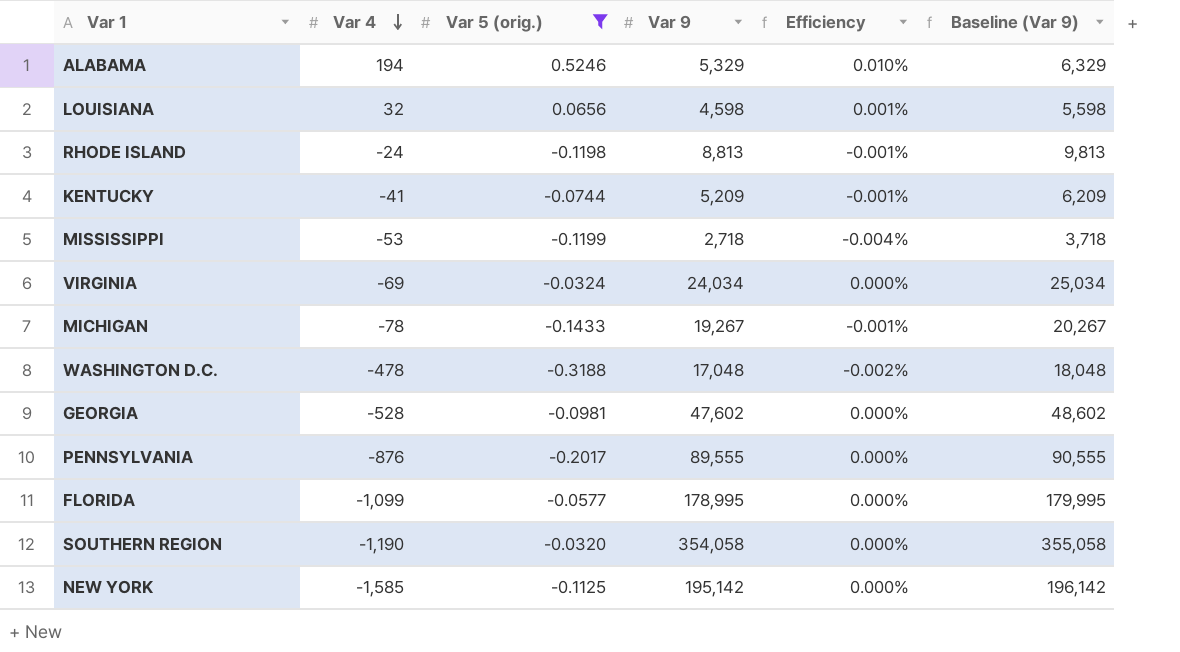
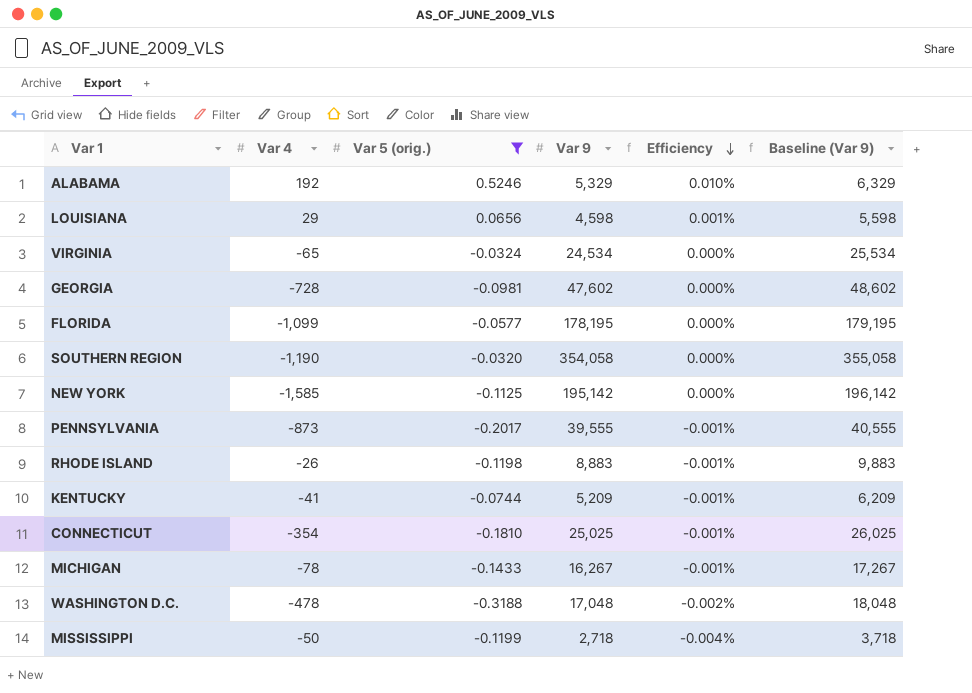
row order: Var 4 descending -> Efficiency descending
ALABAMA | Var 4: 194 -> 192
LOUISIANA | Var 4: 32 -> 29
VIRGINIA | Var 4: -69 -> -65
VIRGINIA | Var 9: 24,034 -> 24,534
VIRGINIA | Baseline (Var 9): 25,034 -> 25,534
GEORGIA | Var 4: -528 -> -728
FLORIDA | Var 9: 178,995 -> 178,195
FLORIDA | Baseline (Var 9): 179,995 -> 179,195
PENNSYLVANIA | Var 4: -876 -> -873
PENNSYLVANIA | Var 9: 89,555 -> 39,555
PENNSYLVANIA | Efficiency: 0.000% -> -0.001%
PENNSYLVANIA | Baseline (Var 9): 90,555 -> 40,555
RHODE ISLAND | Var 4: -24 -> -26
RHODE ISLAND | Var 9: 8,813 -> 8,883
RHODE ISLAND | Baseline (Var 9): 9,813 -> 9,883
row CONNECTICUT: none -> -354 | -0.1810 | 25,025 | -0.001% | 26,025
MICHIGAN | Var 9: 19,267 -> 16,267
MICHIGAN | Baseline (Var 9): 20,267 -> 17,267
MISSISSIPPI | Var 4: -53 -> -50

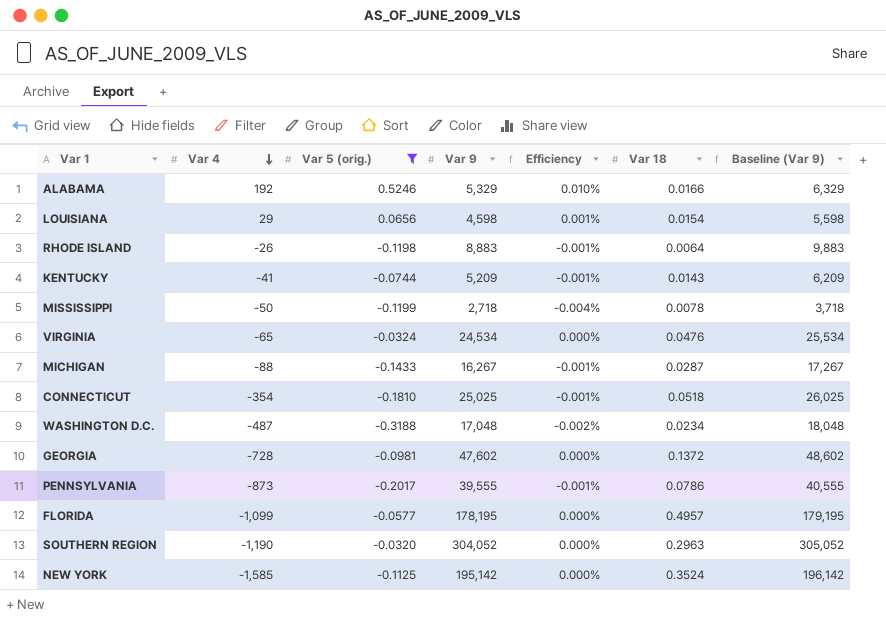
row order: Efficiency descending -> Var 4 descending
column Var 18 | position: none -> 6
MICHIGAN | Var 4: -78 -> -88
WASHINGTON D.C. | Var 4: -478 -> -487
SOUTHERN REGION | Var 9: 354,058 -> 304,052
SOUTHERN REGION | Baseline (Var 9): 355,058 -> 305,052

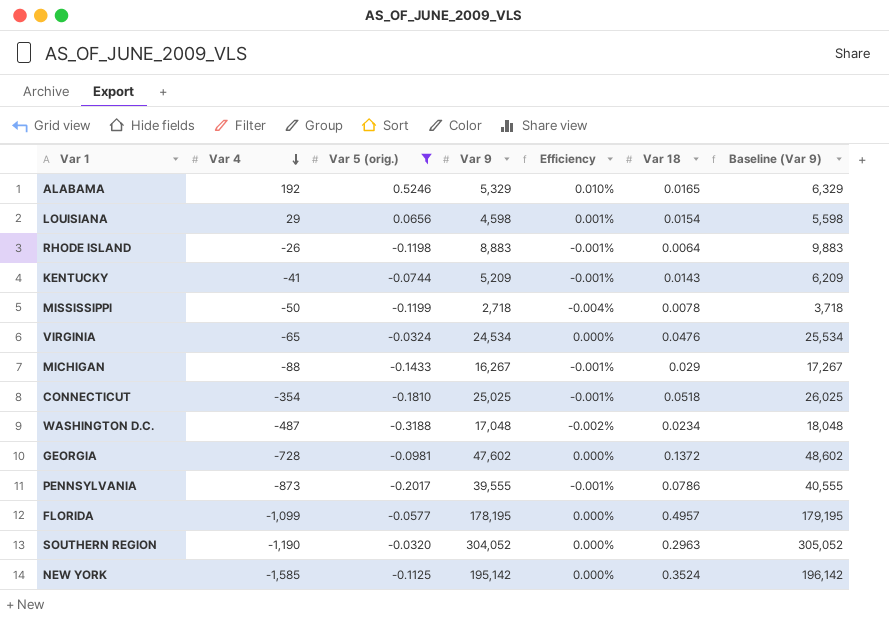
ALABAMA | Var 18: 0.0166 -> 0.0165
MICHIGAN | Var 18: 0.0287 -> 0.029

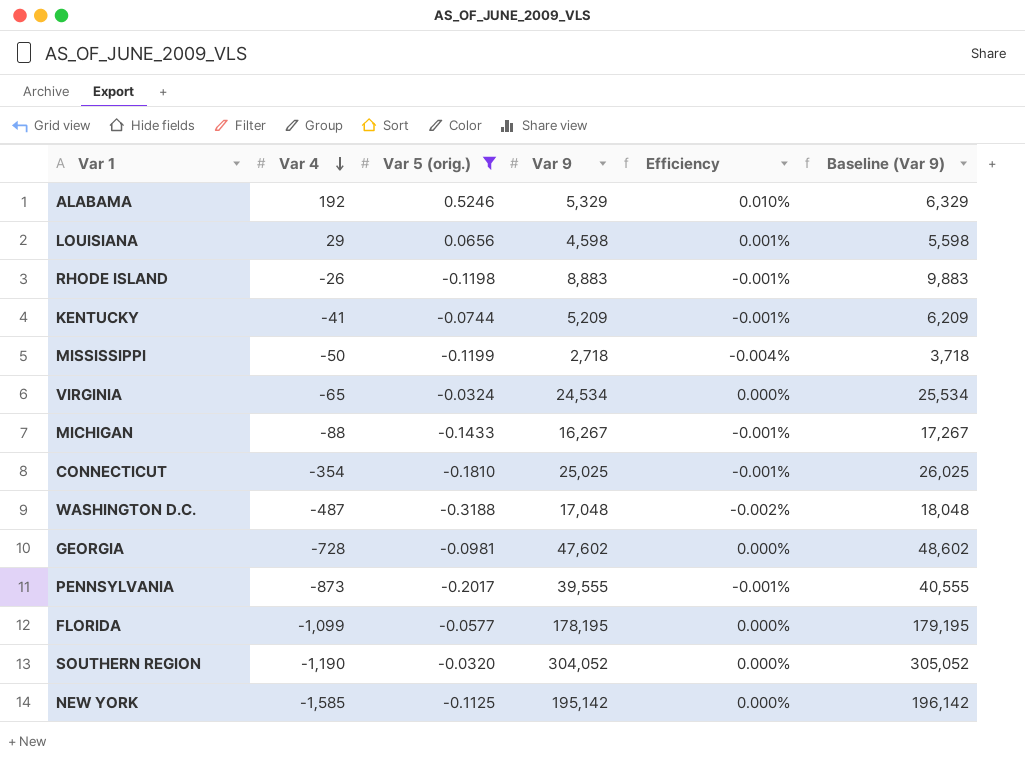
column Var 18 | position: 6 -> none

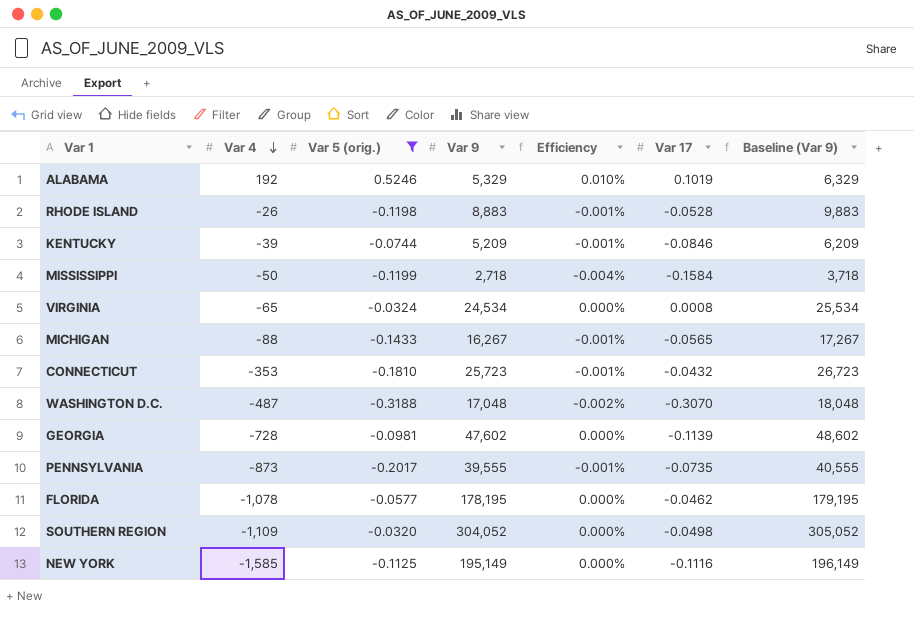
column Var 17 | position: none -> 6
row LOUISIANA: 29 | 0.0656 | 4,598 | 0.001% | 5,598 -> none
KENTUCKY | Var 4: -41 -> -39
CONNECTICUT | Var 4: -354 -> -353
CONNECTICUT | Var 9: 25,025 -> 25,723
CONNECTICUT | Baseline (Var 9): 26,025 -> 26,723
FLORIDA | Var 4: -1,099 -> -1,078
SOUTHERN REGION | Var 4: -1,190 -> -1,109
NEW YORK | Var 9: 195,142 -> 195,149
NEW YORK | Baseline (Var 9): 196,142 -> 196,149

